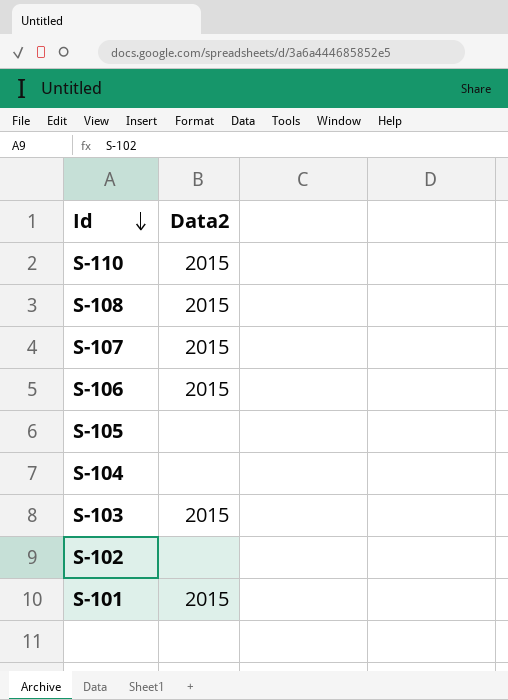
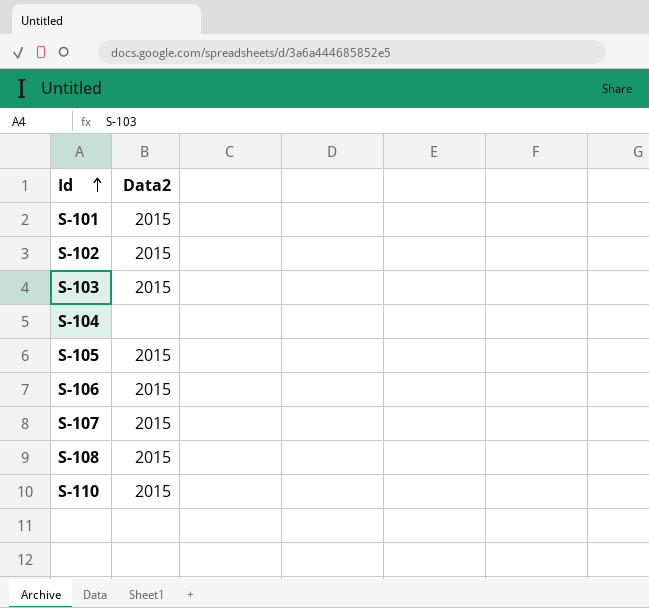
row order: Id descending -> Id ascending
S-102 | Data2: none -> 2015
S-105 | Data2: none -> 2015

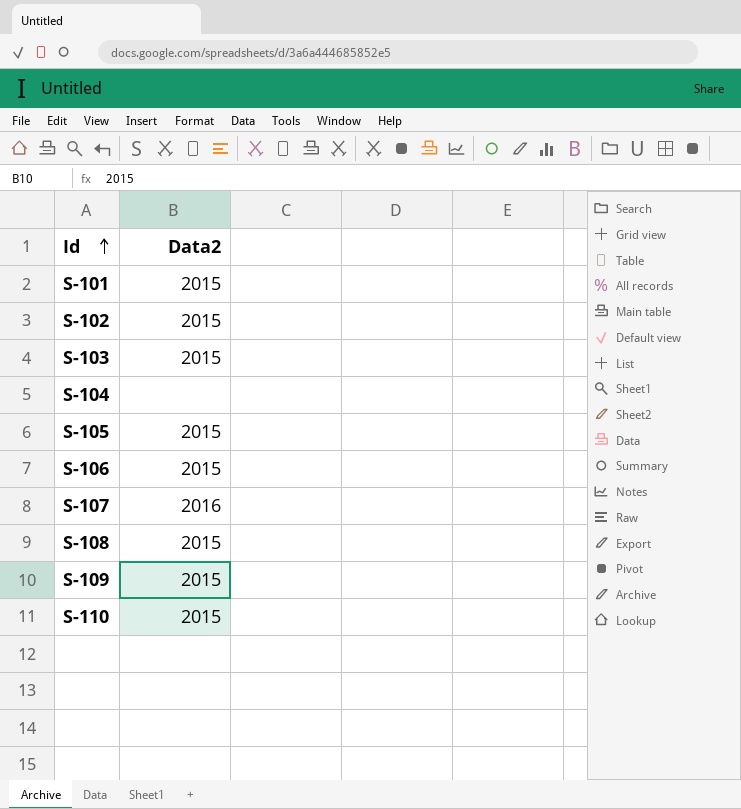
S-107 | Data2: 2015 -> 2016
row S-109: none -> 2015

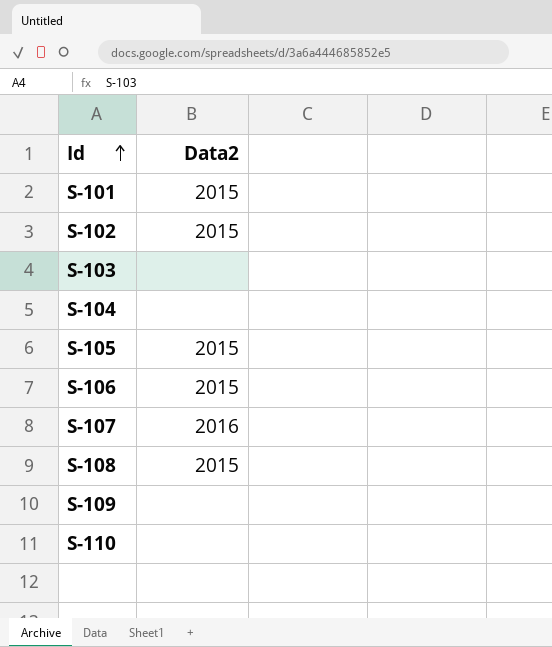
S-103 | Data2: 2015 -> none
S-109 | Data2: 2015 -> none
S-110 | Data2: 2015 -> none

